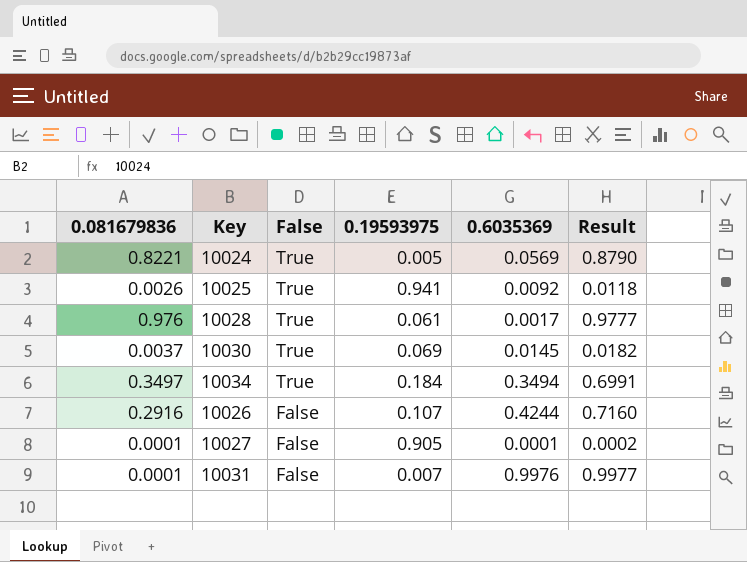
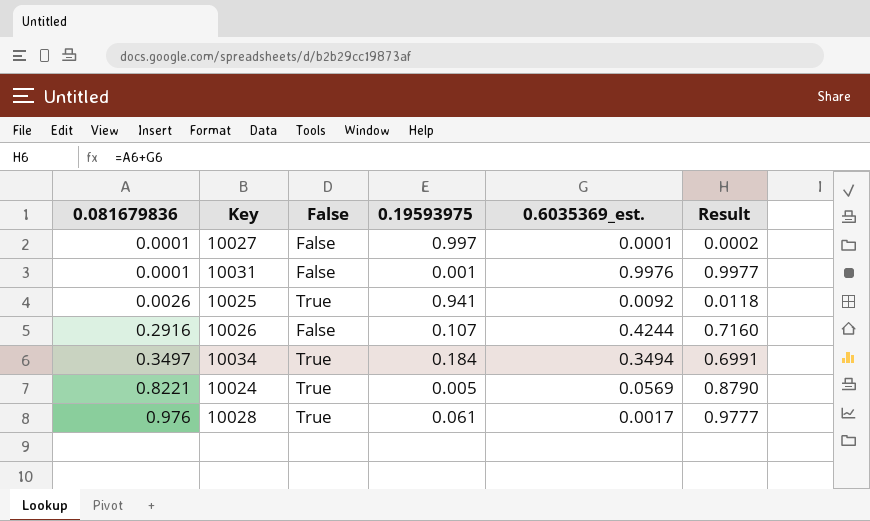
row order: False descending -> 0.081679836 ascending
column name: 0.6035369 -> 0.6035369_est.
row 10030: 0.0037 | True | 0.069 | 0.0145 | 0.0182 -> none
10027 | 0.19593975: 0.905 -> 0.997
10031 | 0.19593975: 0.007 -> 0.001

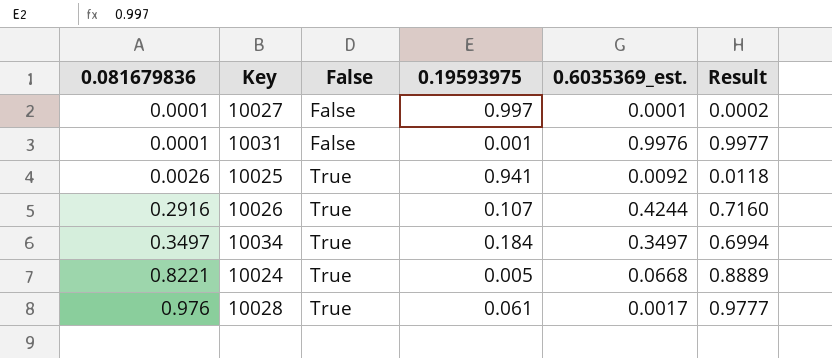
10026 | False: False -> True
10034 | 0.6035369_est.: 0.3494 -> 0.3497
10034 | Result: 0.6991 -> 0.6994
10024 | 0.6035369_est.: 0.0569 -> 0.0668
10024 | Result: 0.8790 -> 0.8889

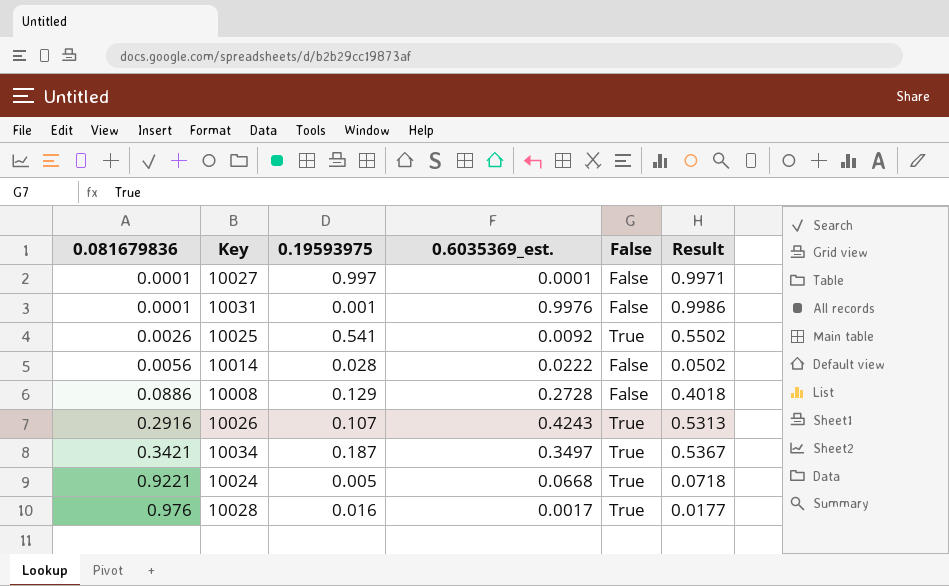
column False | position: 3 -> 5
column Result | formula: [0.081679836] + [0.6035369_est.] -> [0.19593975] + [0.6035369_est.]
10025 | 0.19593975: 0.941 -> 0.541
row 10014: none -> 0.0056 | 0.028 | 0.0222 | False | 0.0502
row 10008: none -> 0.0886 | 0.129 | 0.2728 | False | 0.4018
10026 | 0.6035369_est.: 0.4244 -> 0.4243
10034 | 0.081679836: 0.3497 -> 0.3421
10034 | 0.19593975: 0.184 -> 0.187
10024 | 0.081679836: 0.8221 -> 0.9221
10028 | 0.19593975: 0.061 -> 0.016

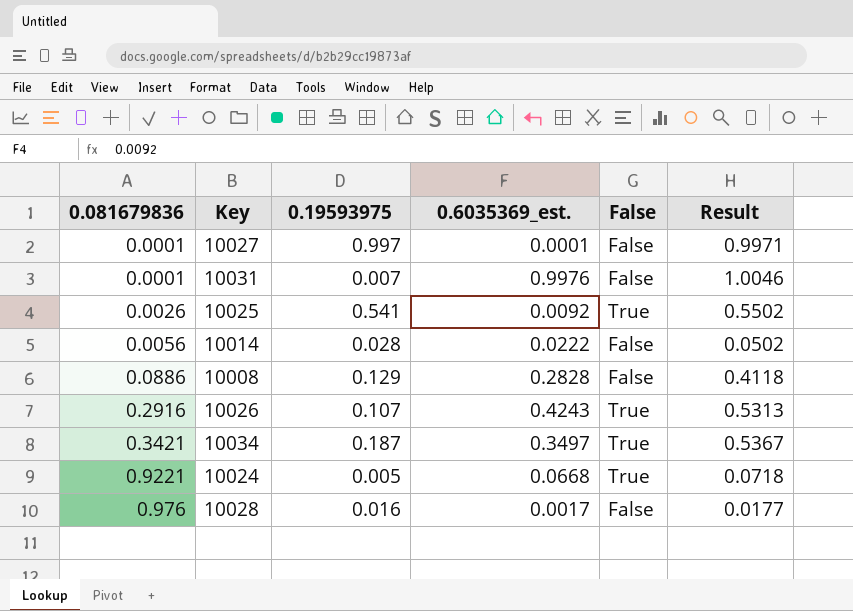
10031 | 0.19593975: 0.001 -> 0.007
10031 | Result: 0.9986 -> 1.0046
10008 | 0.6035369_est.: 0.2728 -> 0.2828
10008 | Result: 0.4018 -> 0.4118
10028 | False: True -> False

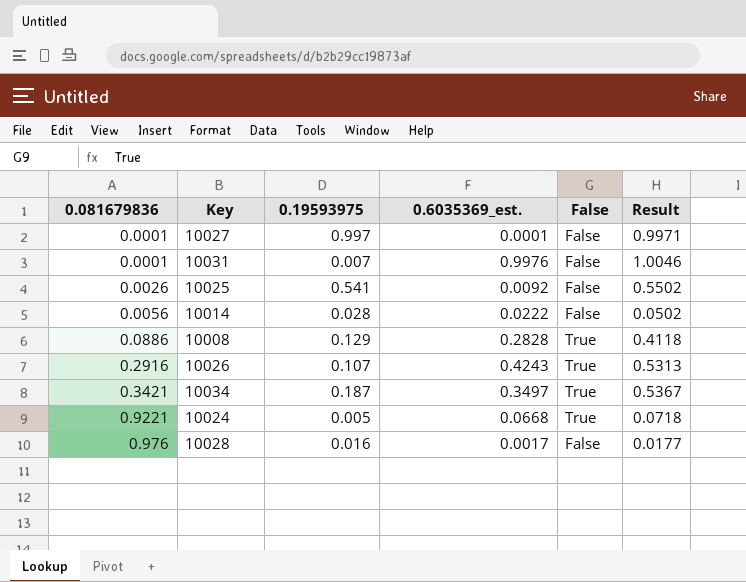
10025 | False: True -> False
10008 | False: False -> True

